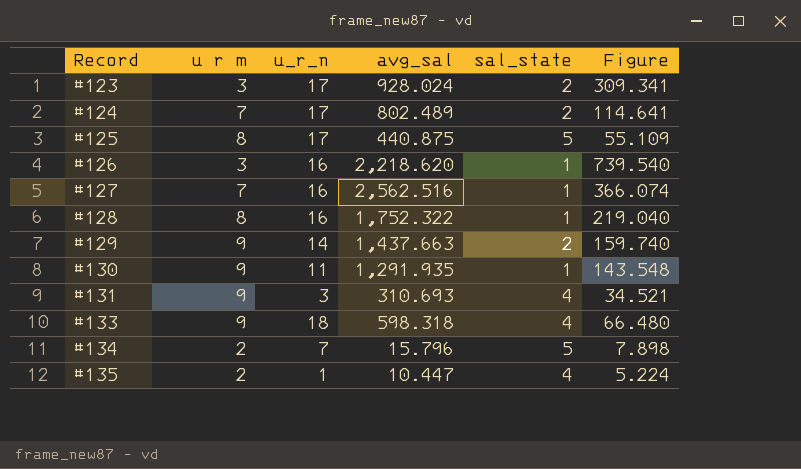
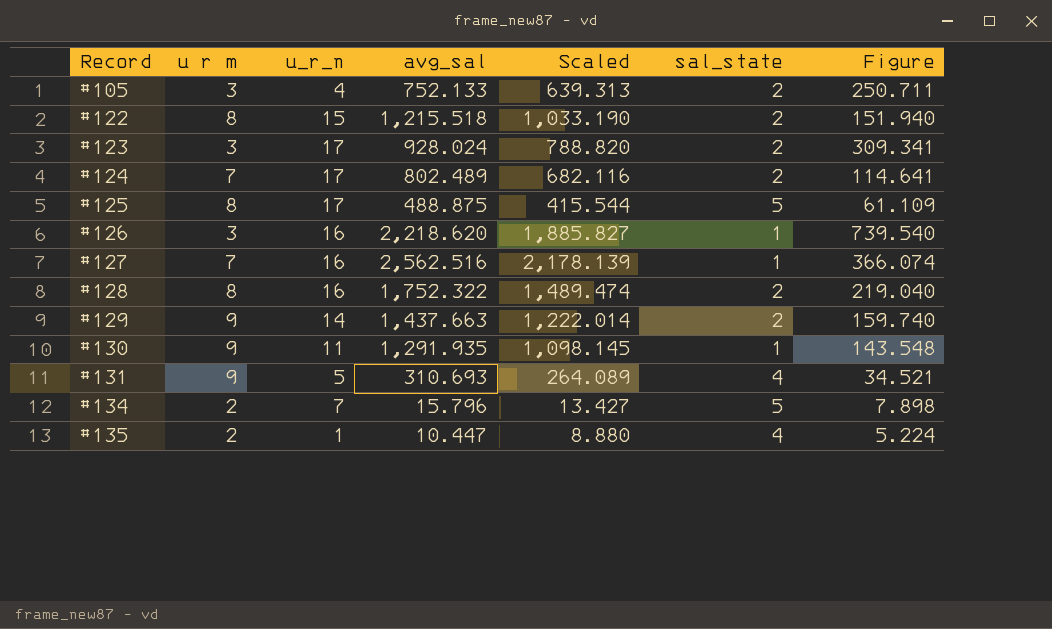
column Scaled | formula: none -> [avg_sal] * 0.85
row #133: 9 | 18 | 598.318 | 4 | 66.480 -> none
row #105: none -> 3 | 4 | 752.133 | 639.313 | 2 | 250.711
row #122: none -> 8 | 15 | 1,215.518 | 1,033.190 | 2 | 151.940
#125 | avg_sal: 440.875 -> 488.875
#125 | Figure: 55.109 -> 61.109
#128 | sal_state: 1 -> 2
#131 | u_r_n: 3 -> 5

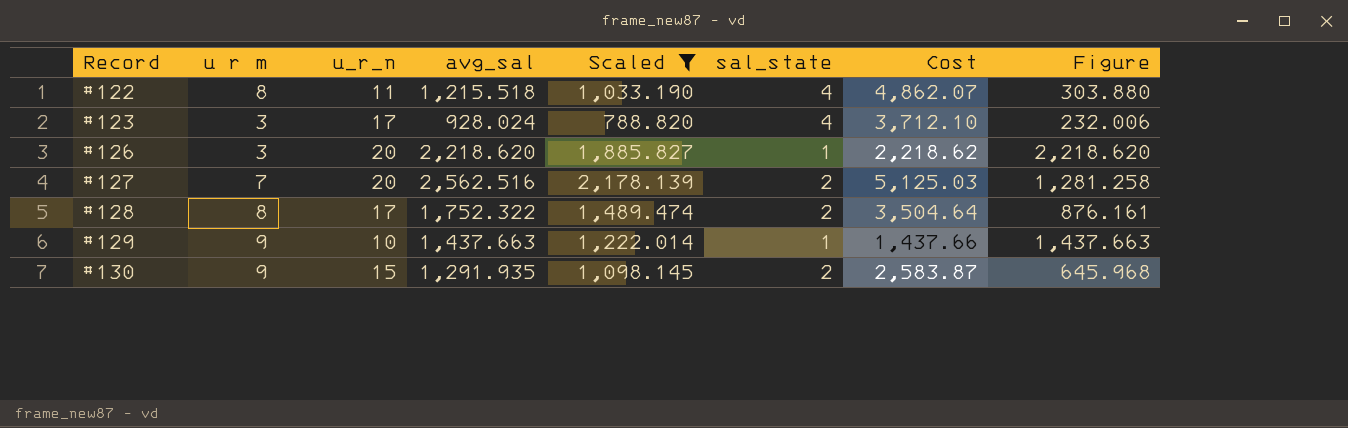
filter: none -> Scaled >= 788.820
column Cost | formula: none -> [avg_sal] * [sal_state]
column Figure | formula: [avg_sal] / [u r m] -> [avg_sal] / [sal_state]
#122 | u_r_n: 15 -> 11
#122 | sal_state: 2 -> 4
#123 | sal_state: 2 -> 4
#126 | u_r_n: 16 -> 20
#127 | u_r_n: 16 -> 20
#127 | sal_state: 1 -> 2
#128 | u_r_n: 16 -> 17
#129 | u_r_n: 14 -> 10
#129 | sal_state: 2 -> 1
#130 | u_r_n: 11 -> 15
#130 | sal_state: 1 -> 2

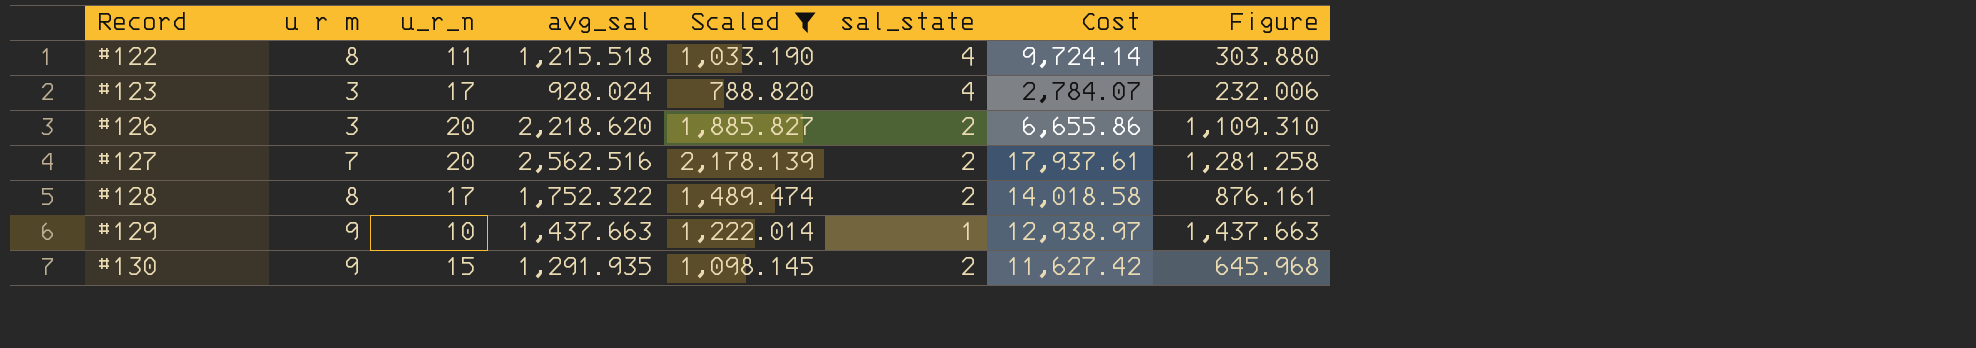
column Cost | formula: [avg_sal] * [sal_state] -> [u r m] * [avg_sal]
#126 | sal_state: 1 -> 2
#126 | Figure: 2,218.620 -> 1,109.310

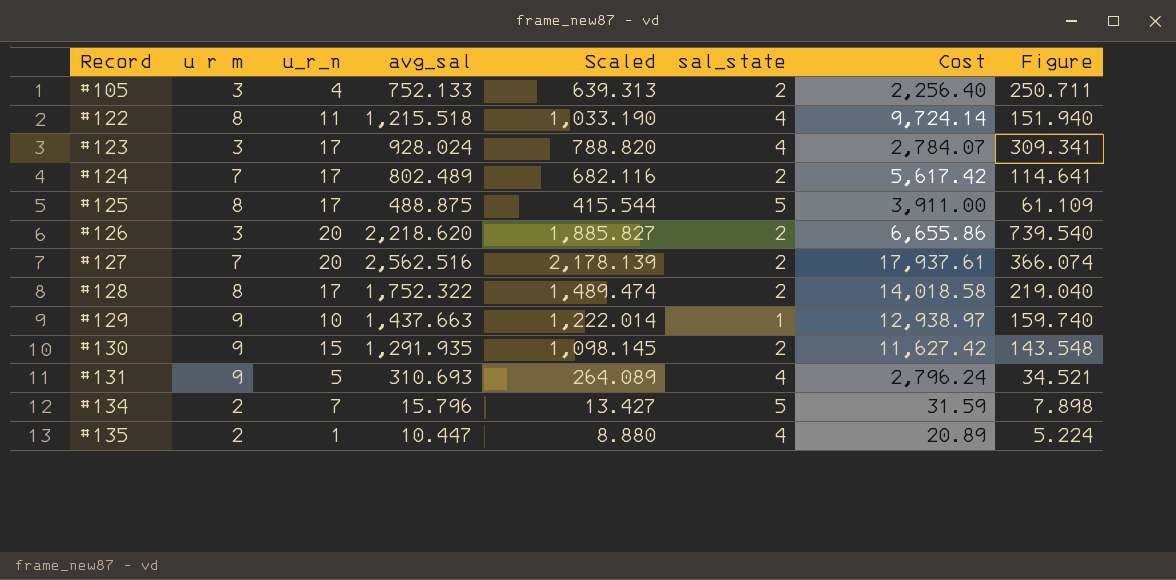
filter: Scaled >= 788.820 -> none
column Figure | formula: [avg_sal] / [sal_state] -> [avg_sal] / [u r m]

